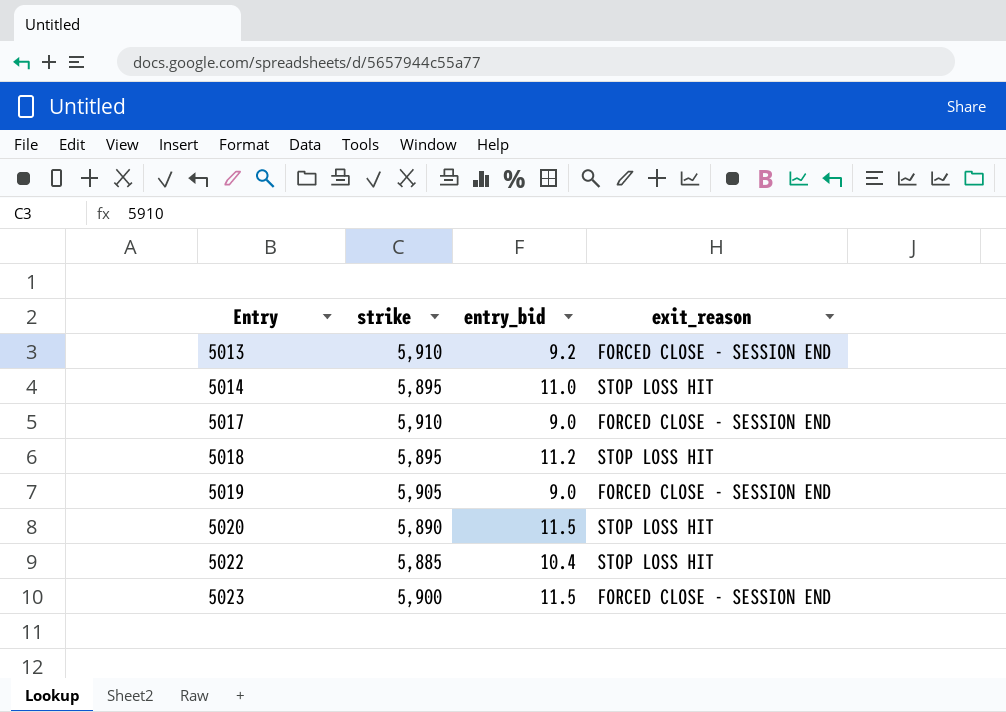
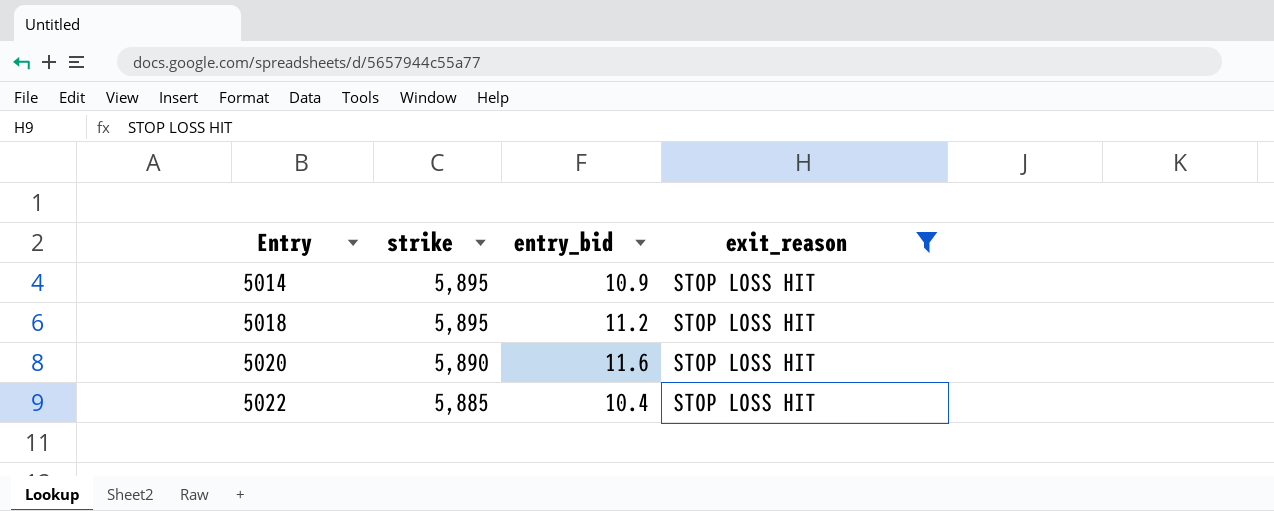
filter: none -> exit_reason = STOP LOSS HIT
5014 | entry_bid: 11.0 -> 10.9
5020 | entry_bid: 11.5 -> 11.6

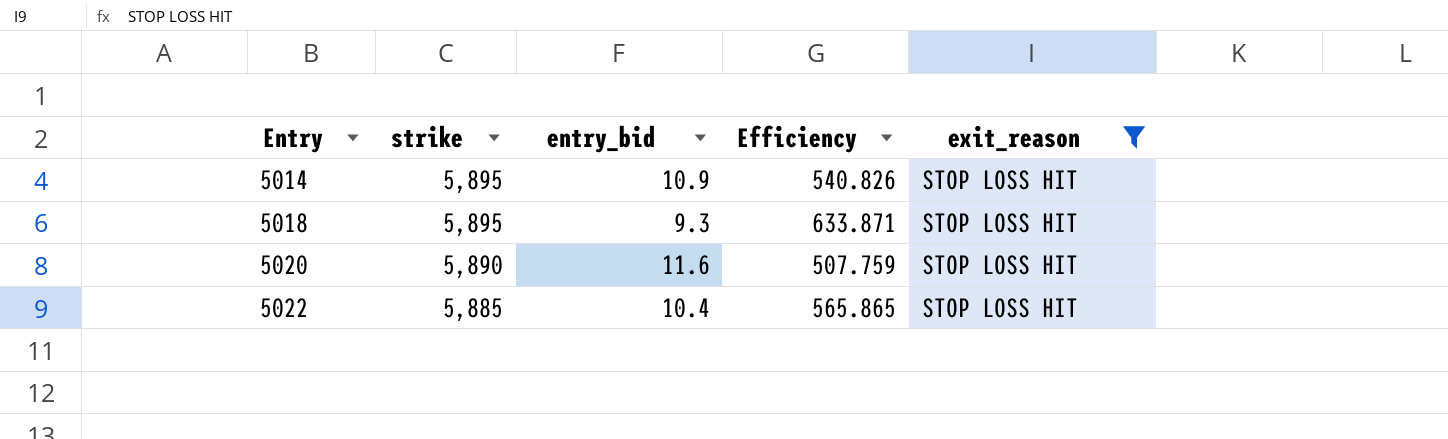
column Efficiency | formula: none -> [strike] / [entry_bid]
5018 | entry_bid: 11.2 -> 9.3

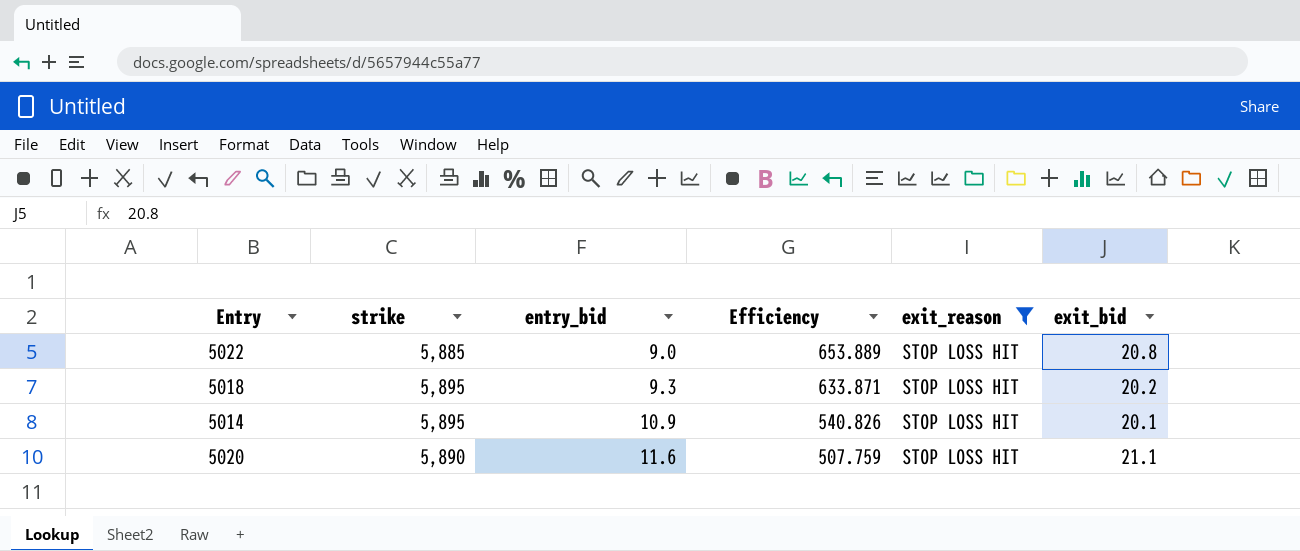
row order: Entry ascending -> entry_bid ascending
column exit_bid | position: none -> 6
5022 | entry_bid: 10.4 -> 9.0
5022 | Efficiency: 565.865 -> 653.889

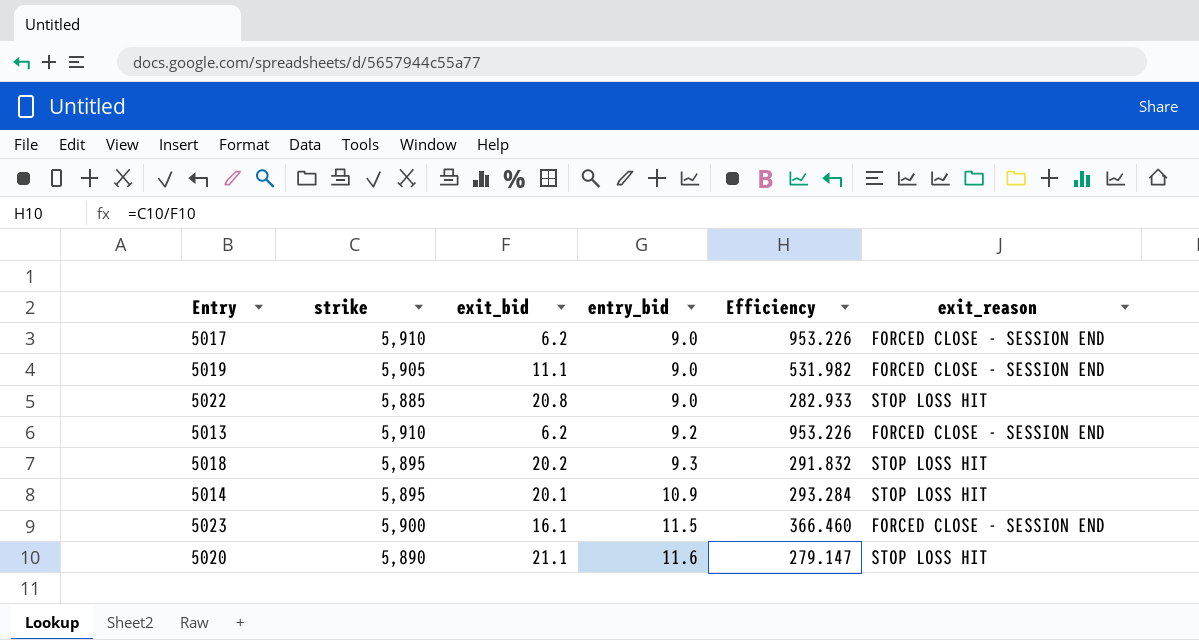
filter: exit_reason = STOP LOSS HIT -> none
column exit_bid | position: 6 -> 3
column Efficiency | formula: [strike] / [entry_bid] -> [strike] / [exit_bid]

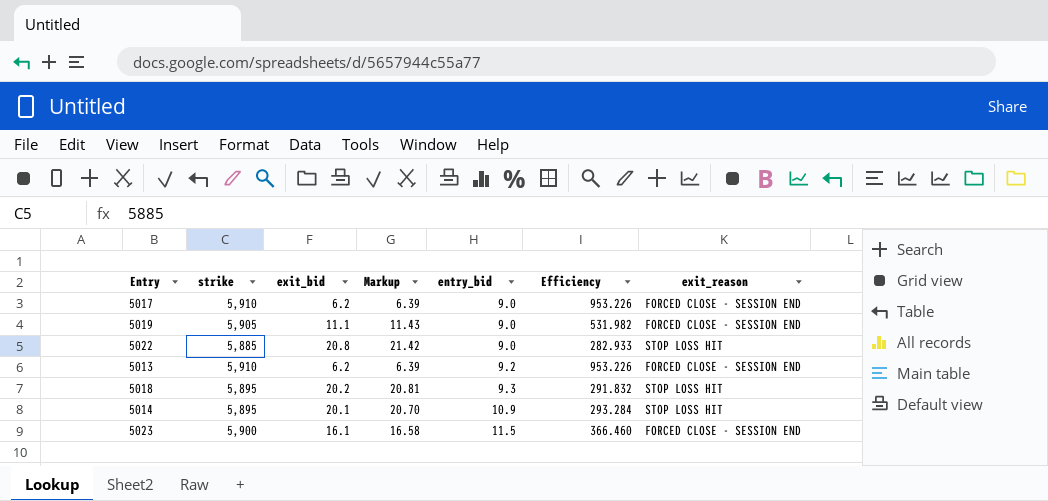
column Markup | formula: none -> [exit_bid] * 1.03
row 5020: 5,890 | 21.1 | 11.6 | 279.147 | STOP LOSS HIT -> none

